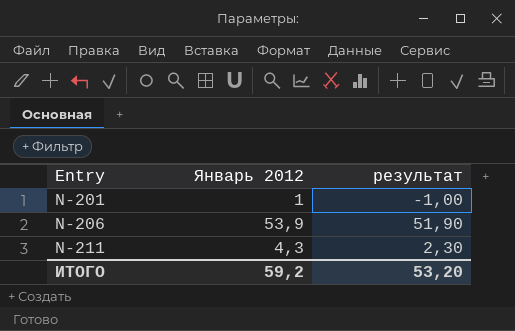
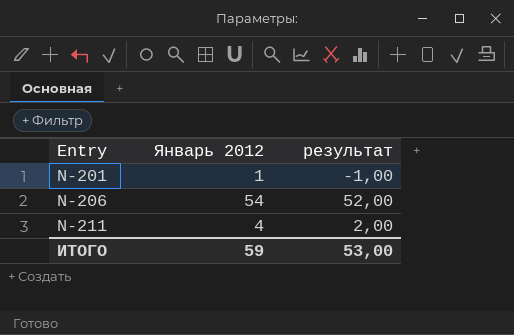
N-206 | Январь 2012: 53,9 -> 54
N-206 | результат: 51,90 -> 52,00
N-211 | Январь 2012: 4,3 -> 4
N-211 | результат: 2,30 -> 2,00
ИТОГО | Январь 2012: 59,2 -> 59
ИТОГО | результат: 53,20 -> 53,00

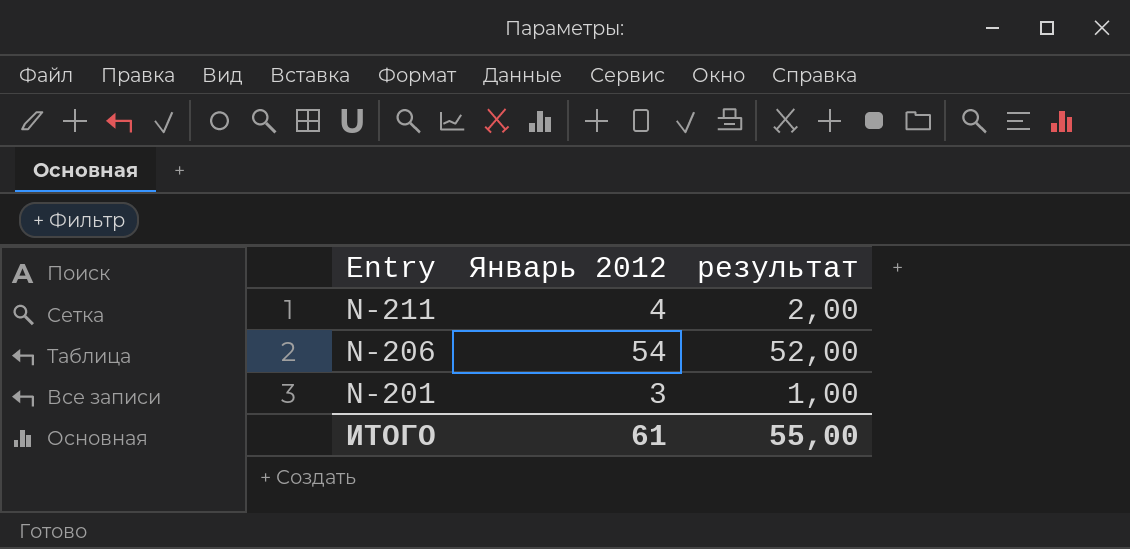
row order: Entry ascending -> Entry descending
N-201 | Январь 2012: 1 -> 3
N-201 | результат: -1,00 -> 1,00
ИТОГО | Январь 2012: 59 -> 61
ИТОГО | результат: 53,00 -> 55,00

